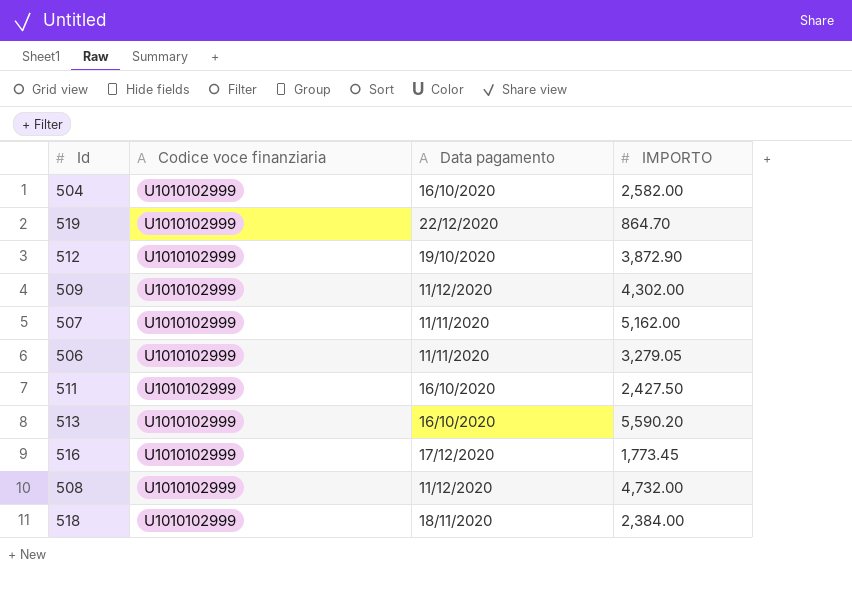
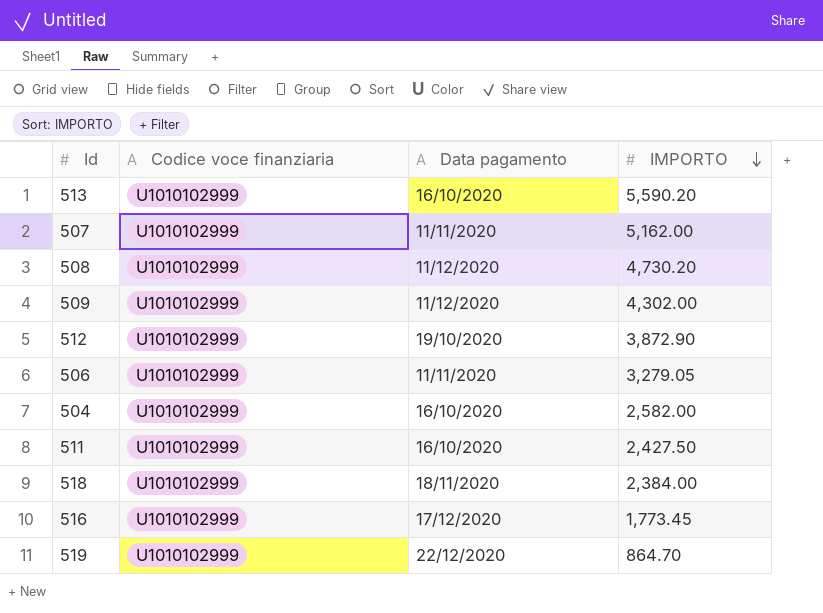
row order: none -> IMPORTO descending
508 | IMPORTO: 4,732.00 -> 4,730.20

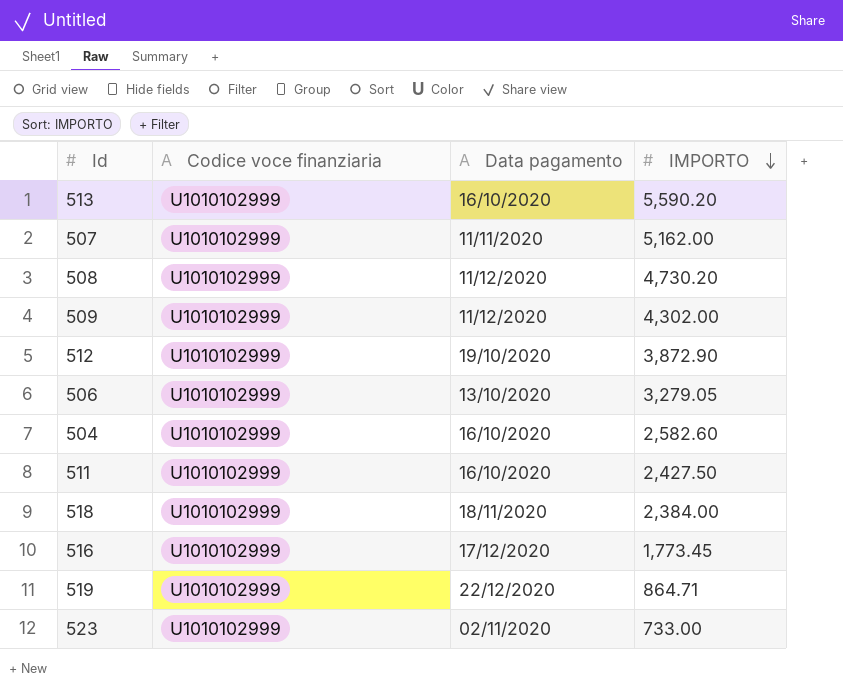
506 | Data pagamento: 11/11/2020 -> 13/10/2020
504 | IMPORTO: 2,582.00 -> 2,582.60
519 | IMPORTO: 864.70 -> 864.71
row 523: none -> U1010102999 | 02/11/2020 | 733.00

